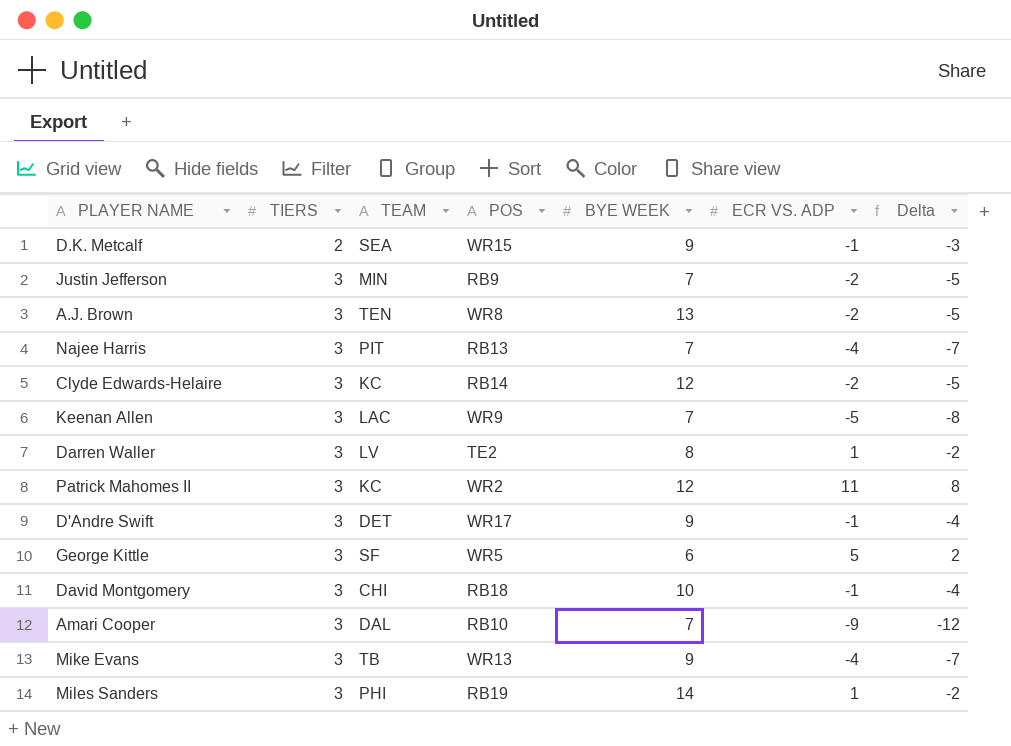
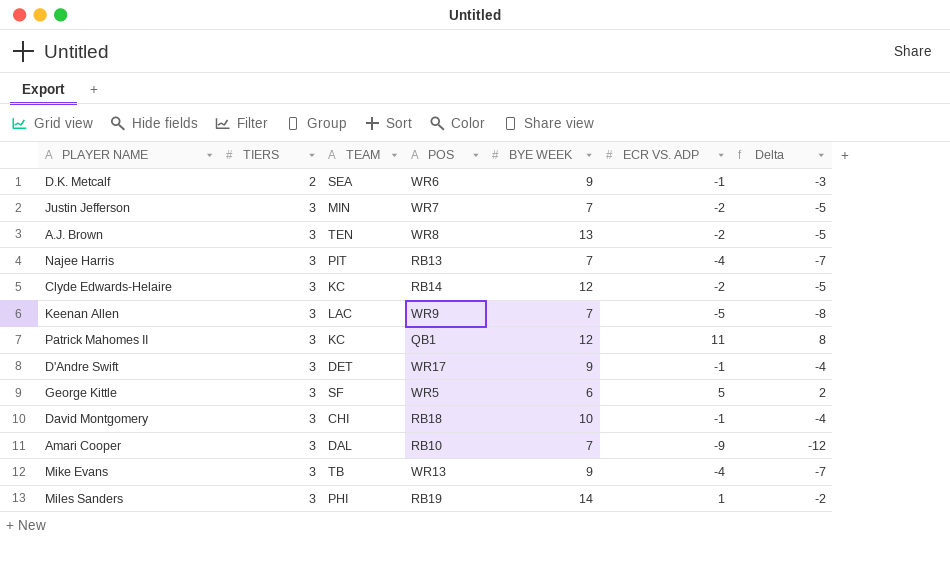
row Darren Waller: 3 | LV | TE2 | 8 | 1 | -2 -> none
D.K. Metcalf | POS: WR15 -> WR6
Justin Jefferson | POS: RB9 -> WR7
Patrick Mahomes II | POS: WR2 -> QB1

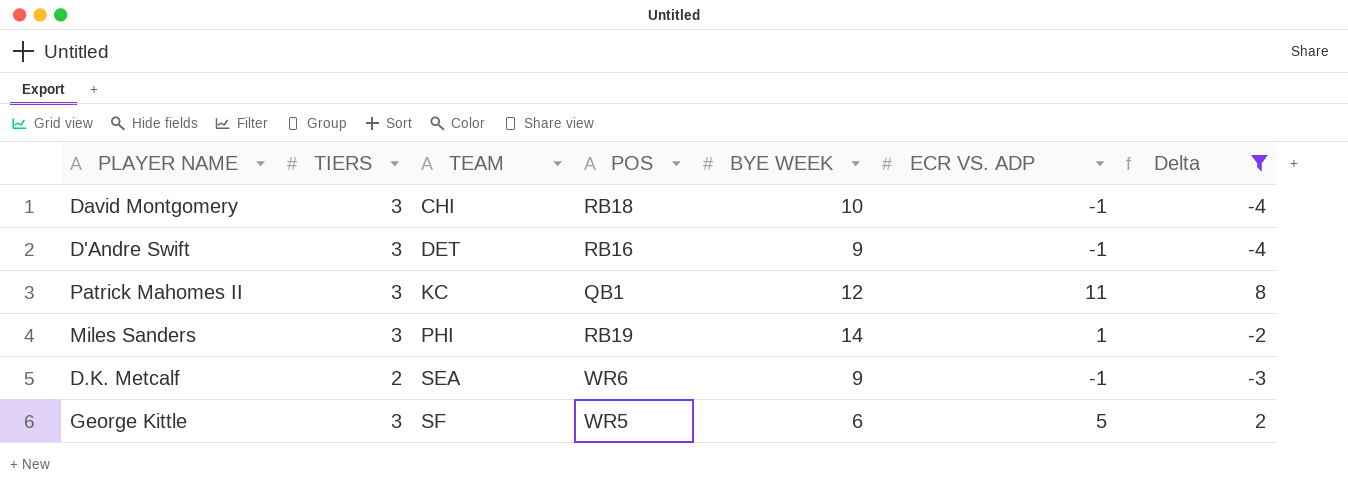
filter: none -> Delta >= -4
row order: TIERS ascending -> TEAM ascending
D'Andre Swift | POS: WR17 -> RB16

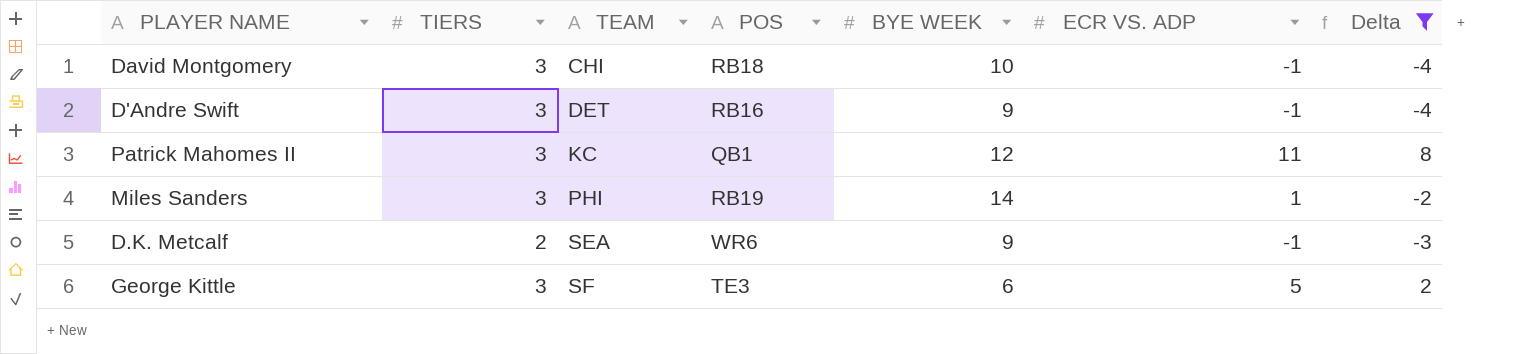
George Kittle | POS: WR5 -> TE3

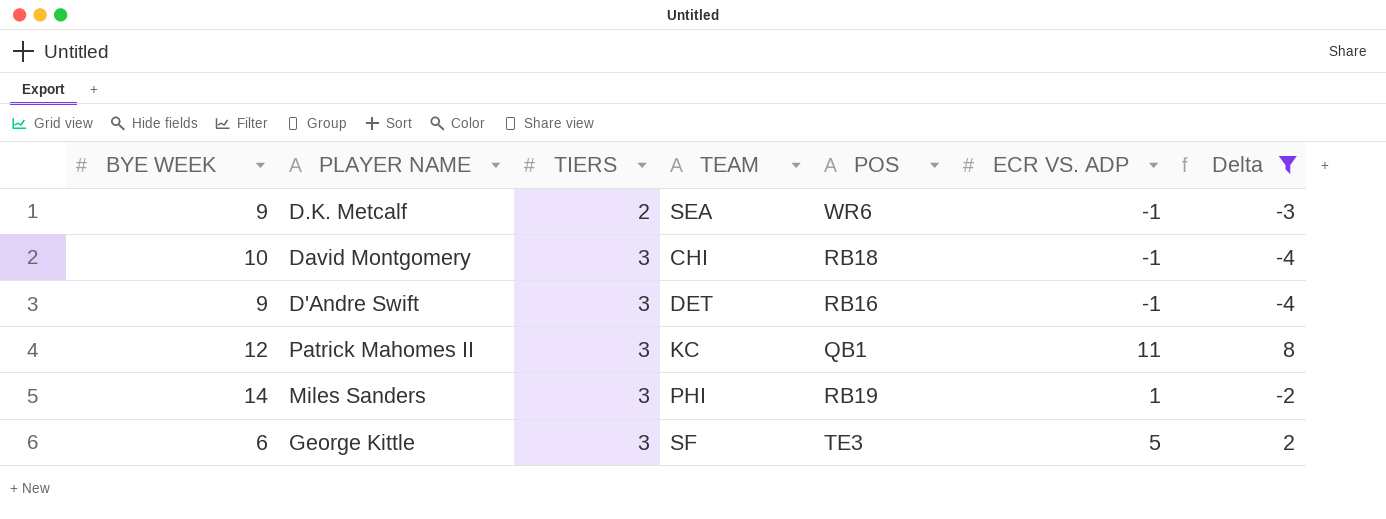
row order: TEAM ascending -> TIERS ascending
column BYE WEEK | position: 5 -> 1

